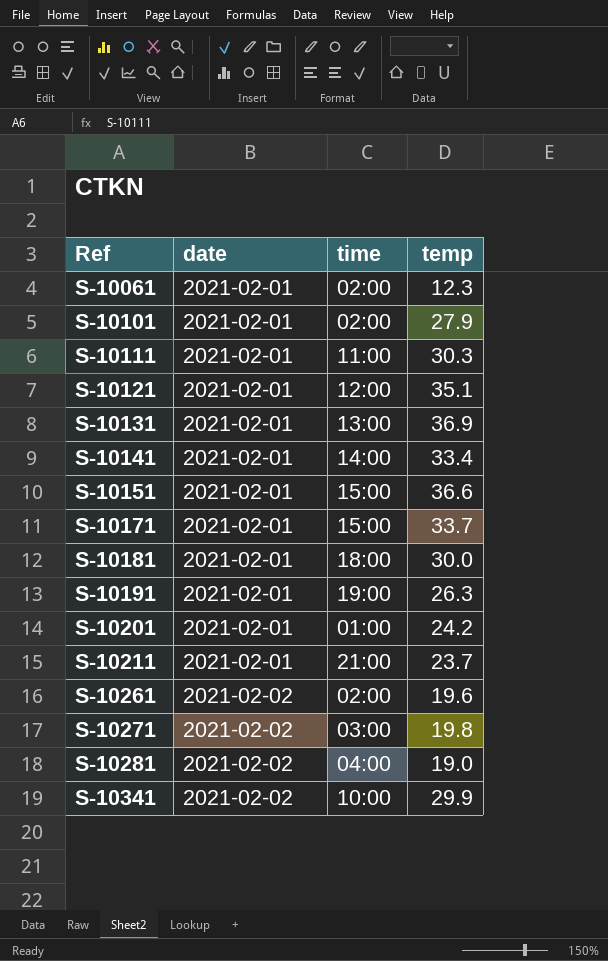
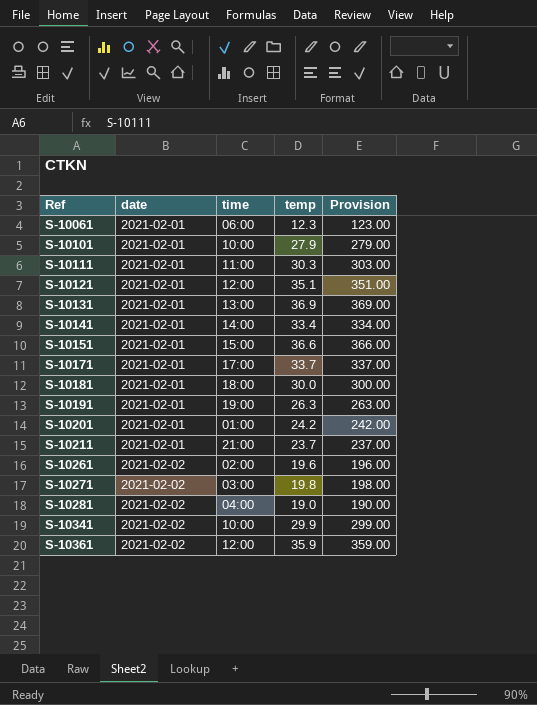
column Provision | formula: none -> [temp] * 10
S-10061 | time: 02:00 -> 06:00
S-10101 | time: 02:00 -> 10:00
S-10171 | time: 15:00 -> 17:00
row S-10361: none -> 2021-02-02 | 12:00 | 35.9 | 359.00

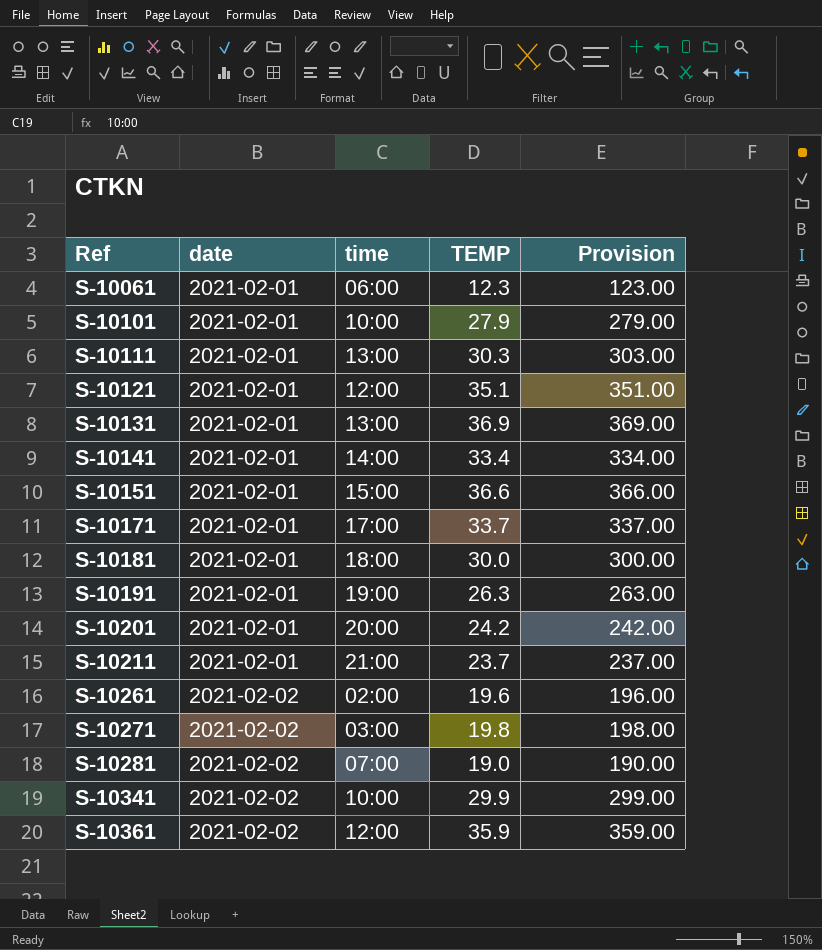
column name: temp -> TEMP
S-10111 | time: 11:00 -> 13:00
S-10201 | time: 01:00 -> 20:00
S-10281 | time: 04:00 -> 07:00

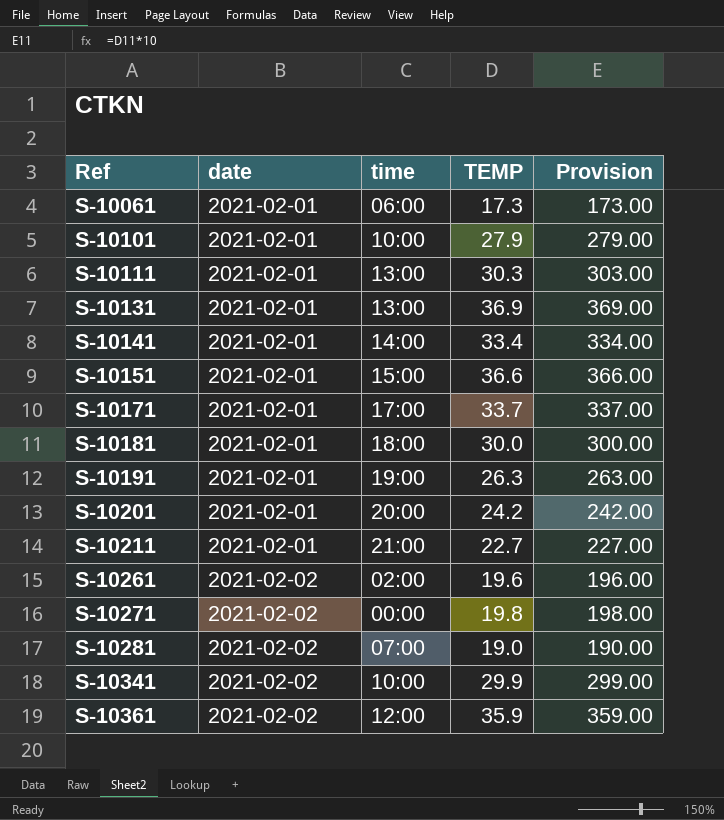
row S-10121: 2021-02-01 | 12:00 | 35.1 | 351.00 -> none
S-10061 | TEMP: 12.3 -> 17.3
S-10061 | Provision: 123.00 -> 173.00
S-10211 | TEMP: 23.7 -> 22.7
S-10211 | Provision: 237.00 -> 227.00
S-10271 | time: 03:00 -> 00:00

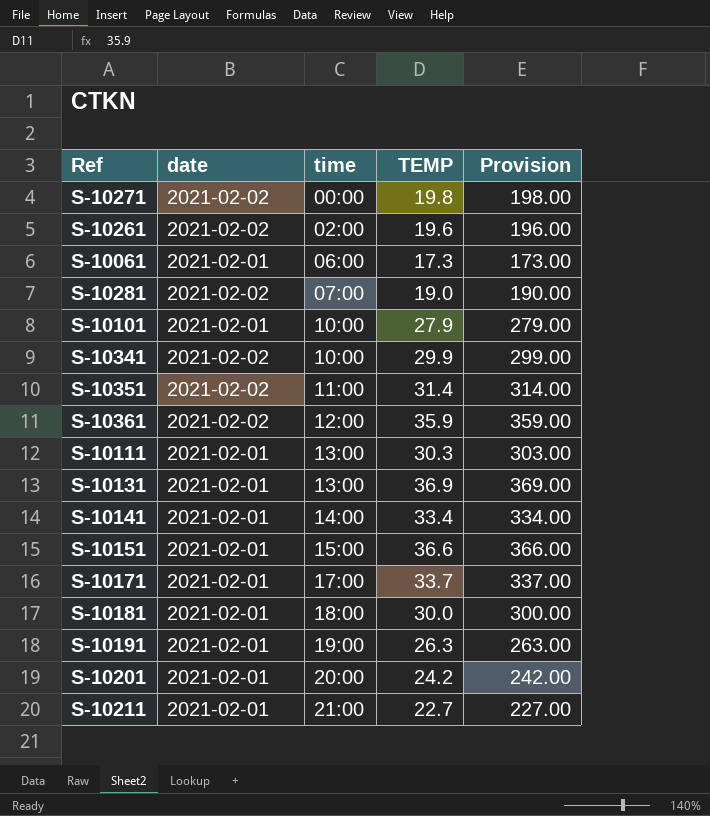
row order: Ref ascending -> time ascending
row S-10351: none -> 2021-02-02 | 11:00 | 31.4 | 314.00

